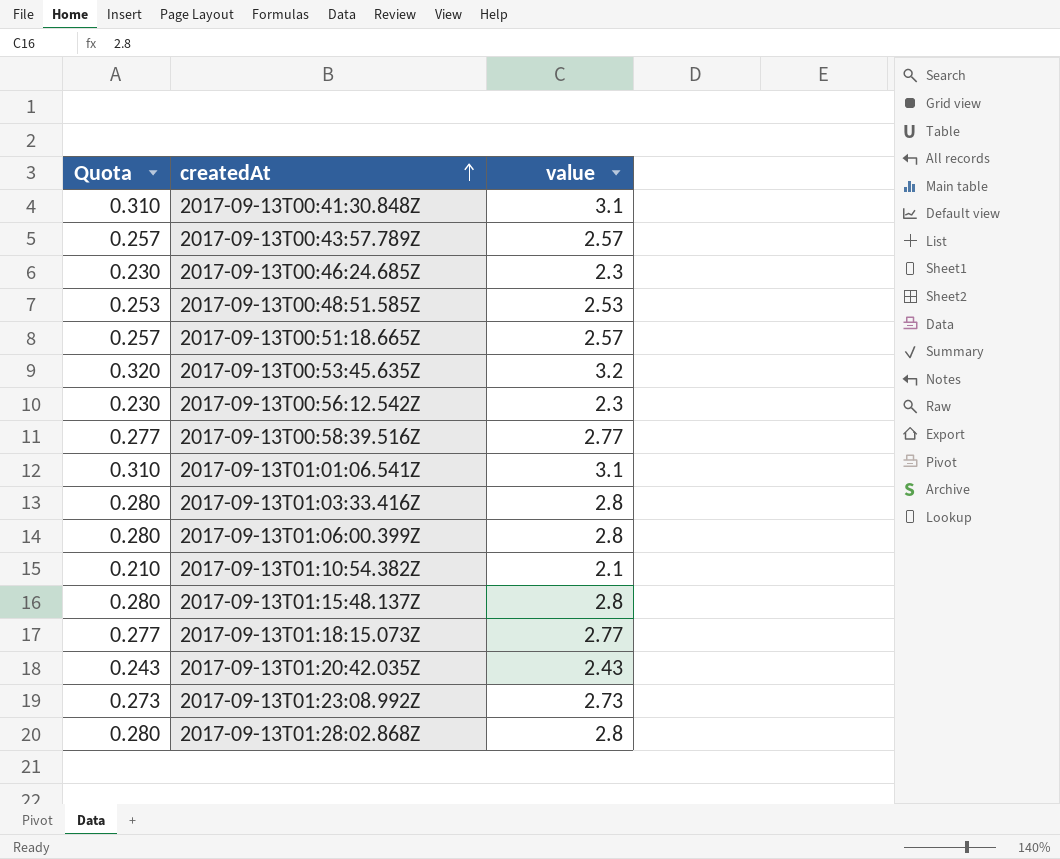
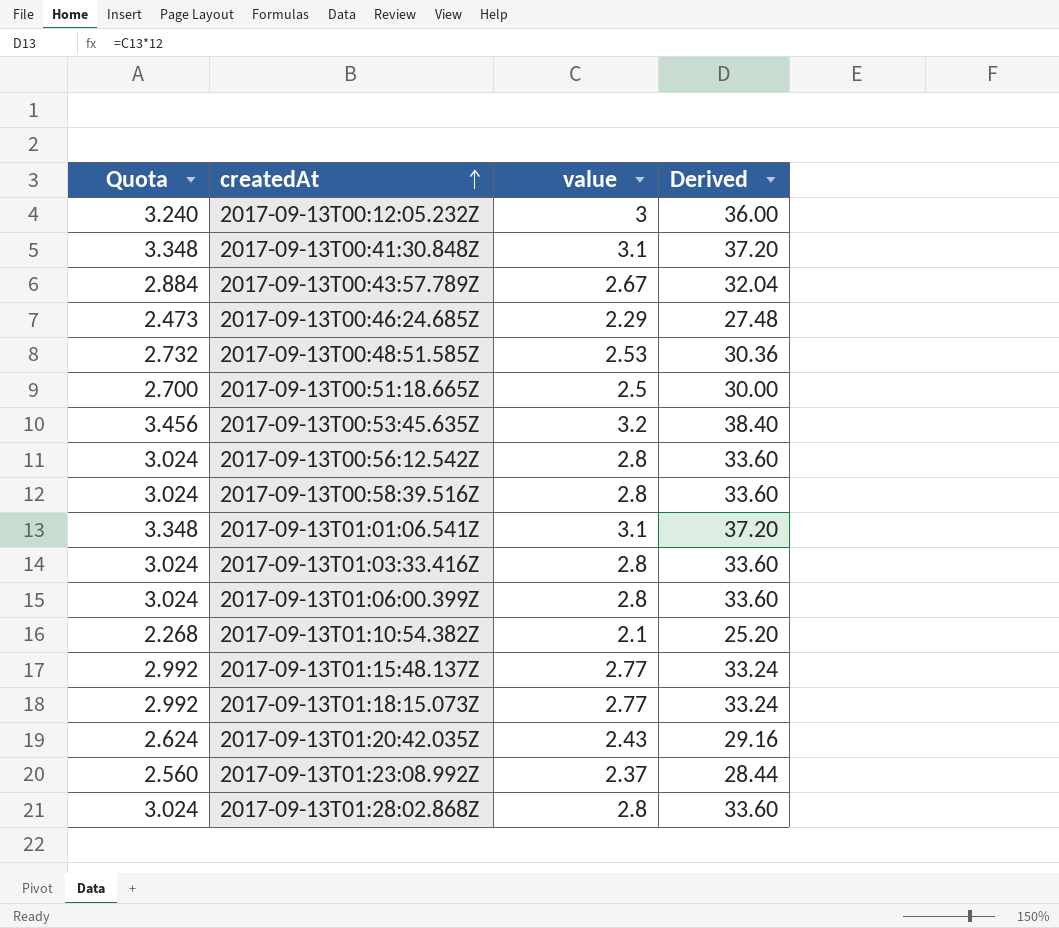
column Quota | formula: [value] * 0.1 -> [value] * 1.08
column Derived | formula: none -> [value] * 12
row 2017-09-13T00:12:05.232Z: none -> 3.240 | 3 | 36.00
2017-09-13T00:43:57.789Z | value: 2.57 -> 2.67
2017-09-13T00:46:24.685Z | value: 2.3 -> 2.29
2017-09-13T00:51:18.665Z | value: 2.57 -> 2.5
2017-09-13T00:56:12.542Z | value: 2.3 -> 2.8
2017-09-13T00:58:39.516Z | value: 2.77 -> 2.8
2017-09-13T01:15:48.137Z | value: 2.8 -> 2.77
2017-09-13T01:23:08.992Z | value: 2.73 -> 2.37

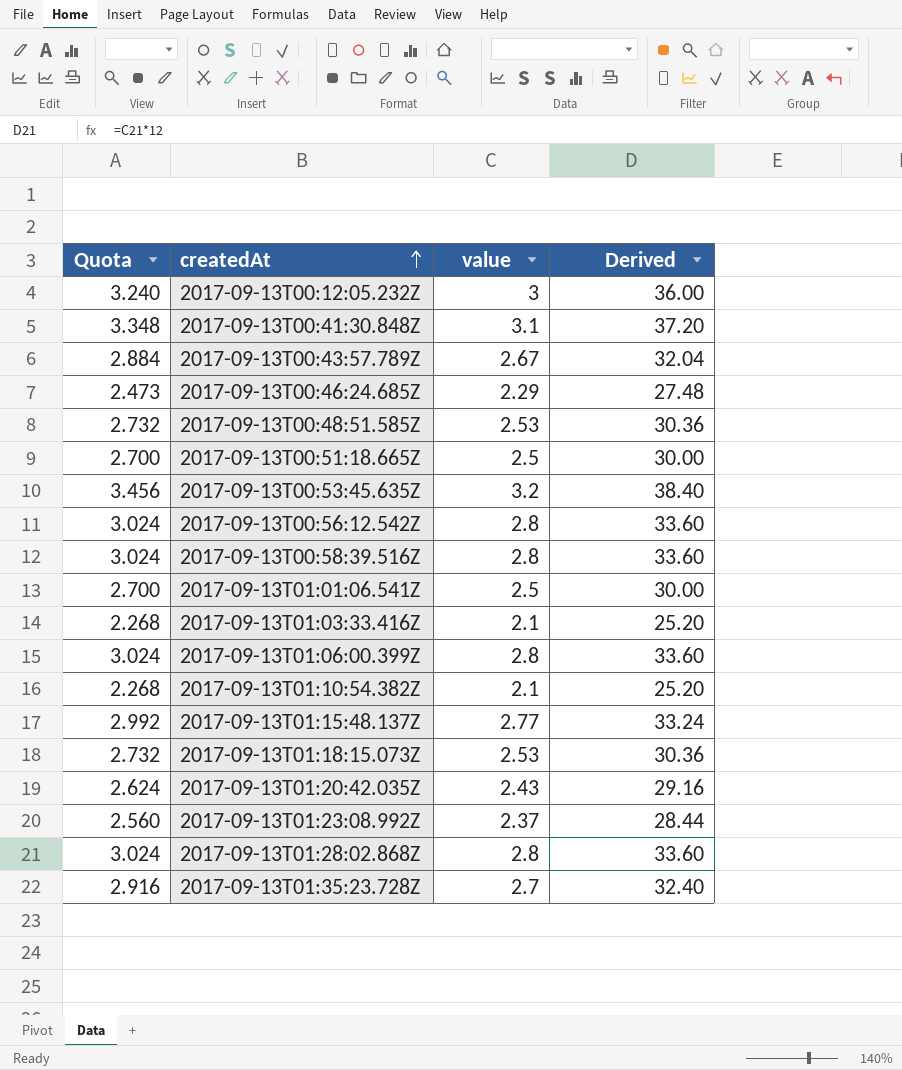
2017-09-13T01:01:06.541Z | Quota: 3.348 -> 2.700
2017-09-13T01:01:06.541Z | value: 3.1 -> 2.5
2017-09-13T01:01:06.541Z | Derived: 37.20 -> 30.00
2017-09-13T01:03:33.416Z | Quota: 3.024 -> 2.268
2017-09-13T01:03:33.416Z | value: 2.8 -> 2.1
2017-09-13T01:03:33.416Z | Derived: 33.60 -> 25.20
2017-09-13T01:18:15.073Z | Quota: 2.992 -> 2.732
2017-09-13T01:18:15.073Z | value: 2.77 -> 2.53
2017-09-13T01:18:15.073Z | Derived: 33.24 -> 30.36
row 2017-09-13T01:35:23.728Z: none -> 2.916 | 2.7 | 32.40

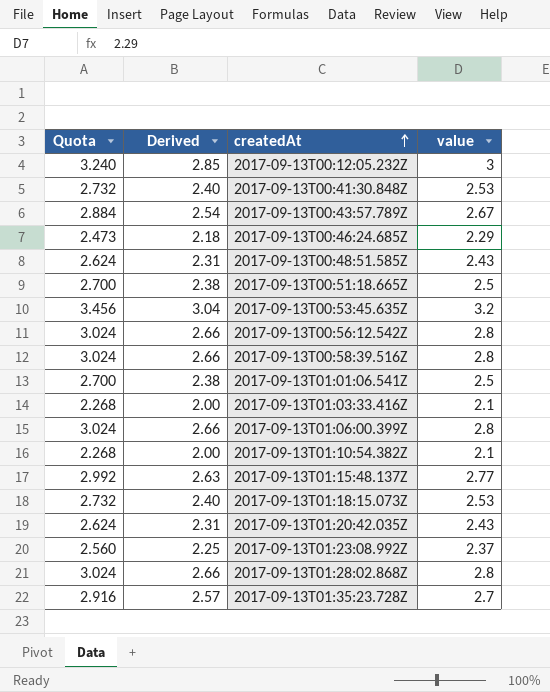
column Derived | formula: [value] * 12 -> [value] * 0.95
column Derived | position: 4 -> 2
2017-09-13T00:41:30.848Z | Quota: 3.348 -> 2.732
2017-09-13T00:41:30.848Z | value: 3.1 -> 2.53
2017-09-13T00:48:51.585Z | Quota: 2.732 -> 2.624
2017-09-13T00:48:51.585Z | value: 2.53 -> 2.43

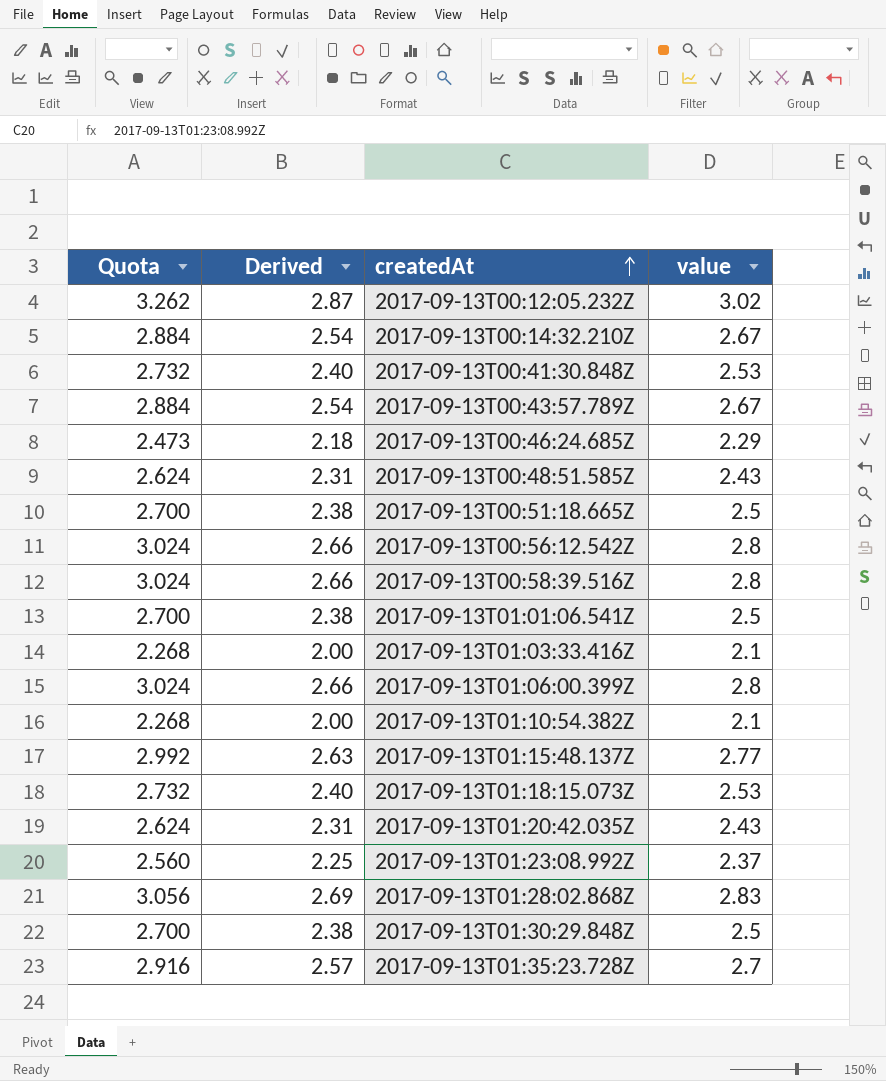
row 2017-09-13T00:53:45.635Z: 3.456 | 3.04 | 3.2 -> none
2017-09-13T00:12:05.232Z | Quota: 3.240 -> 3.262
2017-09-13T00:12:05.232Z | Derived: 2.85 -> 2.87
2017-09-13T00:12:05.232Z | value: 3 -> 3.02
row 2017-09-13T00:14:32.210Z: none -> 2.884 | 2.54 | 2.67
2017-09-13T01:28:02.868Z | Quota: 3.024 -> 3.056
2017-09-13T01:28:02.868Z | Derived: 2.66 -> 2.69
2017-09-13T01:28:02.868Z | value: 2.8 -> 2.83
row 2017-09-13T01:30:29.848Z: none -> 2.700 | 2.38 | 2.5

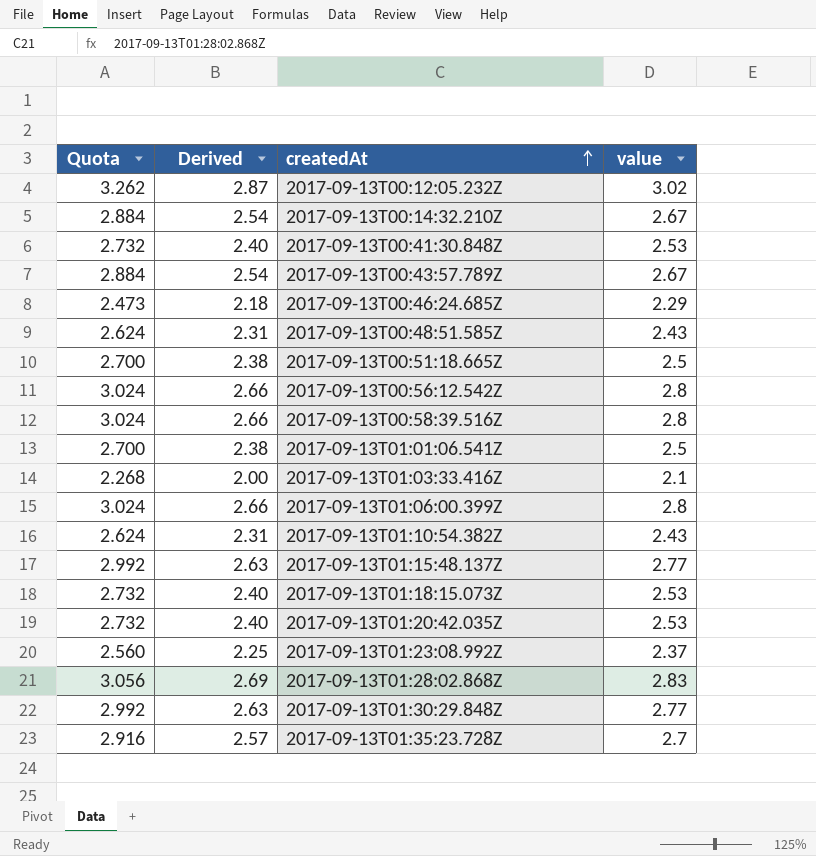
2017-09-13T01:10:54.382Z | Quota: 2.268 -> 2.624
2017-09-13T01:10:54.382Z | Derived: 2.00 -> 2.31
2017-09-13T01:10:54.382Z | value: 2.1 -> 2.43
2017-09-13T01:20:42.035Z | Quota: 2.624 -> 2.732
2017-09-13T01:20:42.035Z | Derived: 2.31 -> 2.40
2017-09-13T01:20:42.035Z | value: 2.43 -> 2.53
2017-09-13T01:30:29.848Z | Quota: 2.700 -> 2.992
2017-09-13T01:30:29.848Z | Derived: 2.38 -> 2.63
2017-09-13T01:30:29.848Z | value: 2.5 -> 2.77

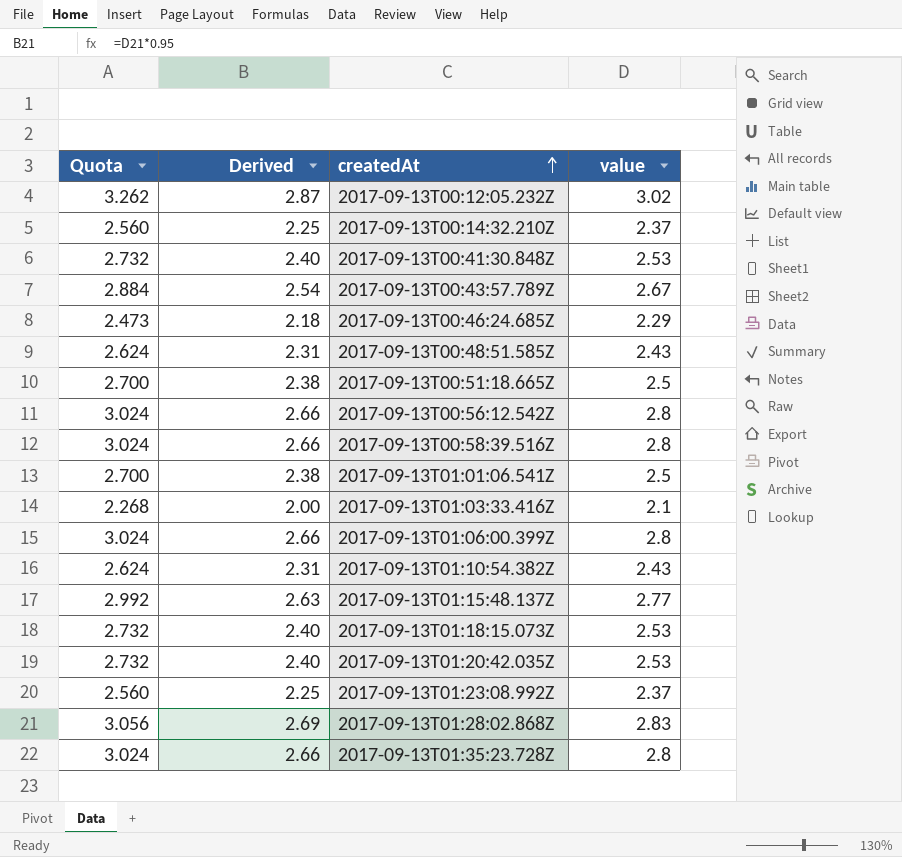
row 2017-09-13T01:30:29.848Z: 2.992 | 2.63 | 2.77 -> none
2017-09-13T00:14:32.210Z | Quota: 2.884 -> 2.560
2017-09-13T00:14:32.210Z | Derived: 2.54 -> 2.25
2017-09-13T00:14:32.210Z | value: 2.67 -> 2.37
2017-09-13T01:35:23.728Z | Quota: 2.916 -> 3.024
2017-09-13T01:35:23.728Z | Derived: 2.57 -> 2.66
2017-09-13T01:35:23.728Z | value: 2.7 -> 2.8

